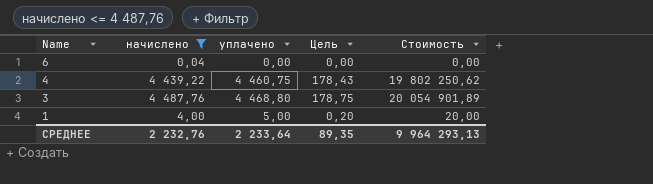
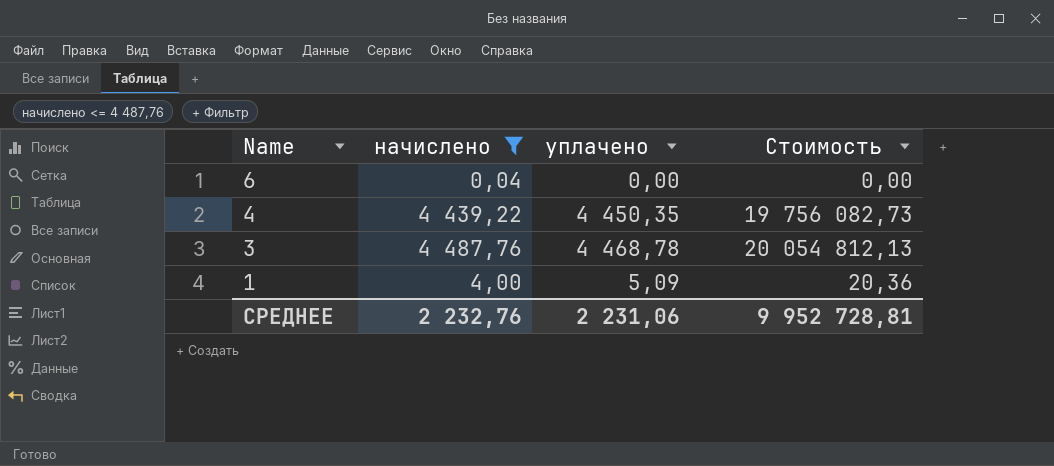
column Цель | formula: [уплачено] * 0,04 -> none
4 | уплачено: 4 460,75 -> 4 450,35
4 | Стоимость: 19 802 250,62 -> 19 756 082,73
3 | уплачено: 4 468,80 -> 4 468,78
3 | Стоимость: 20 054 901,89 -> 20 054 812,13
1 | уплачено: 5,00 -> 5,09
1 | Стоимость: 20,00 -> 20,36
СРЕДНЕЕ | уплачено: 2 233,64 -> 2 231,06
СРЕДНЕЕ | Стоимость: 9 964 293,13 -> 9 952 728,81

